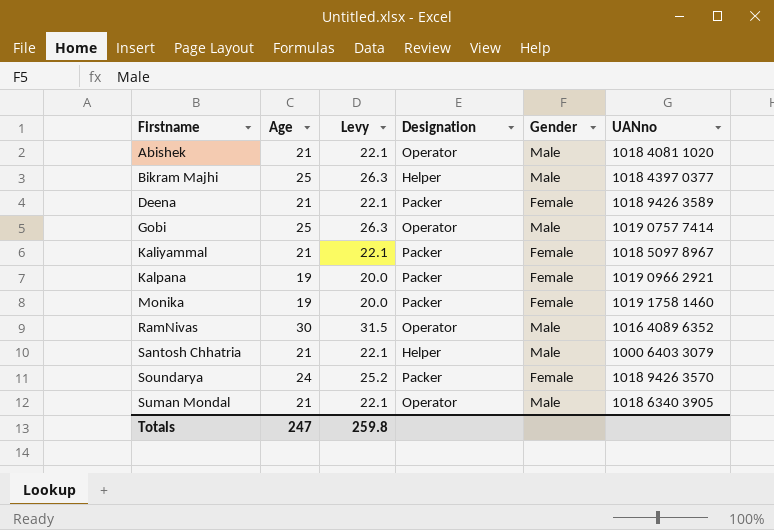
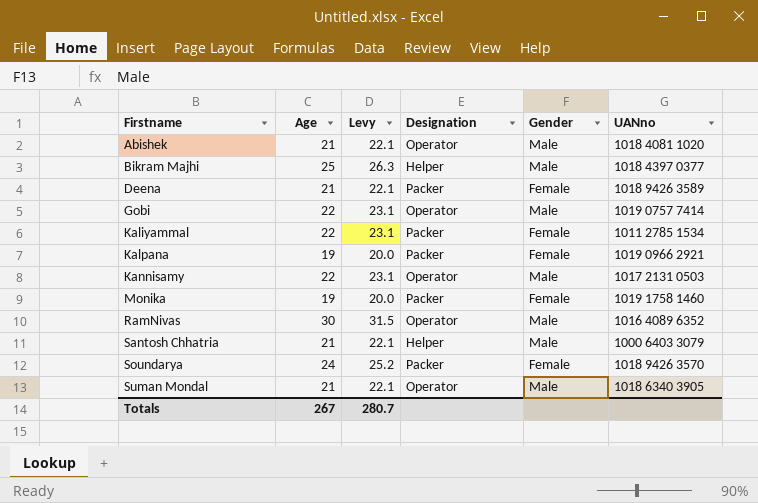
Gobi | Age: 25 -> 22
Gobi | Levy: 26.3 -> 23.1
Kaliyammal | Age: 21 -> 22
Kaliyammal | Levy: 22.1 -> 23.1
Kaliyammal | UANno: 1018 5097 8967 -> 1011 2785 1534
row Kannisamy: none -> 22 | 23.1 | Operator | Male | 1017 2131 0503
Totals | Age: 247 -> 267
Totals | Levy: 259.8 -> 280.7

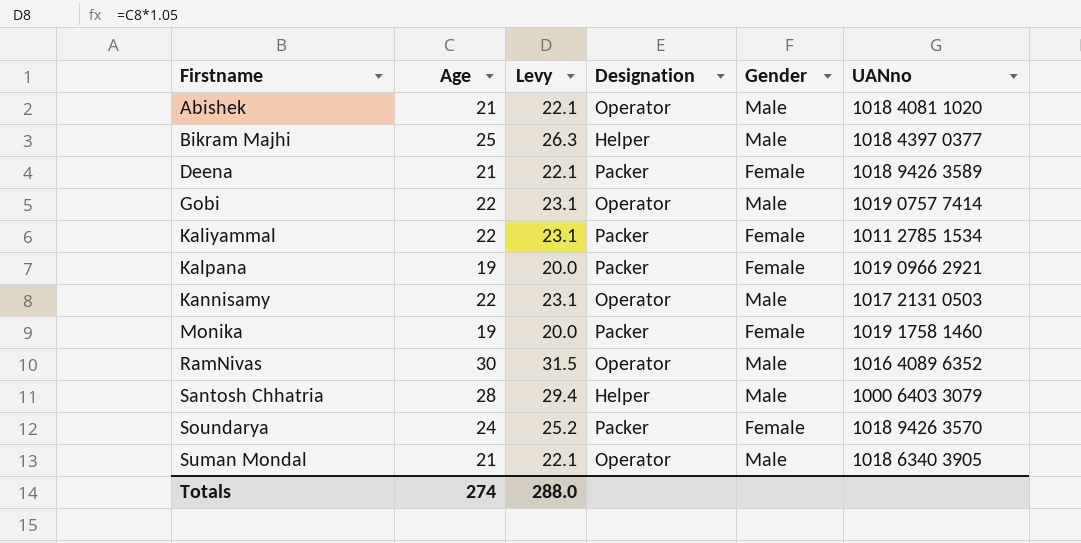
Santosh Chhatria | Age: 21 -> 28
Santosh Chhatria | Levy: 22.1 -> 29.4
Totals | Age: 267 -> 274
Totals | Levy: 280.7 -> 288.0

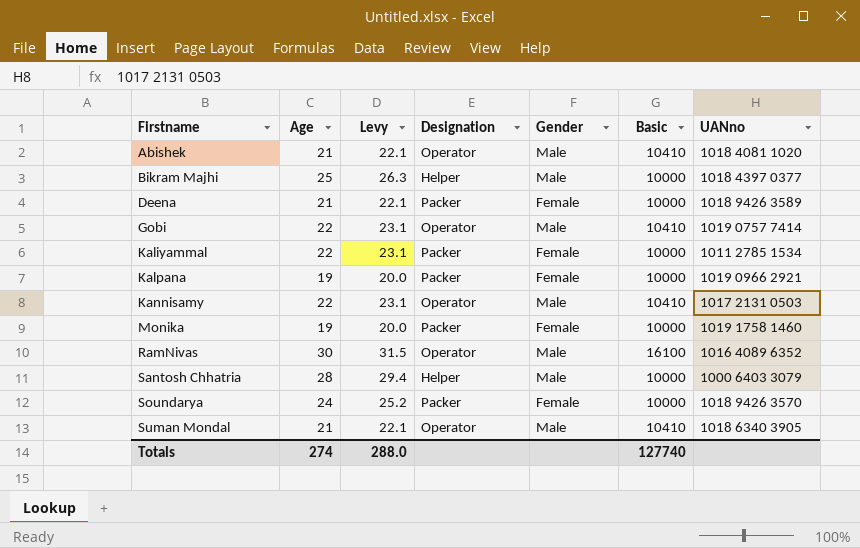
column Basic | position: none -> 6

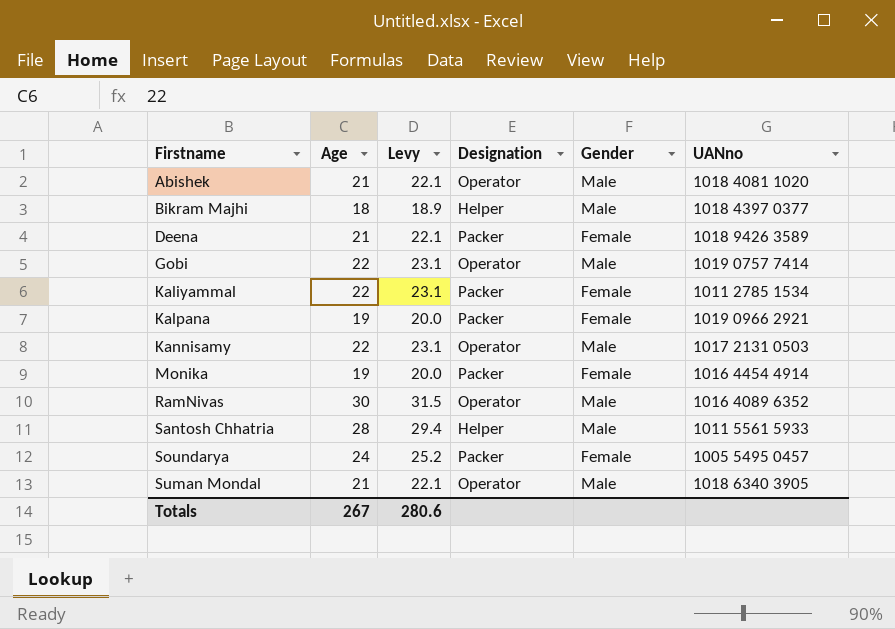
column Basic | position: 6 -> none
Bikram Majhi | Age: 25 -> 18
Bikram Majhi | Levy: 26.3 -> 18.9
Monika | UANno: 1019 1758 1460 -> 1016 4454 4914
Santosh Chhatria | UANno: 1000 6403 3079 -> 1011 5561 5933
Soundarya | UANno: 1018 9426 3570 -> 1005 5495 0457
Totals | Age: 274 -> 267
Totals | Levy: 288.0 -> 280.6

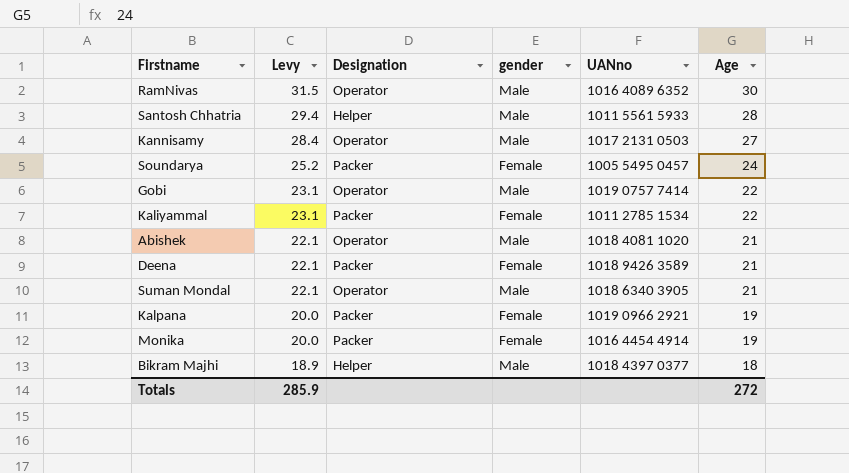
row order: Firstname ascending -> Levy descending
column name: Gender -> gender
column Age | position: 2 -> 6
Kannisamy | Levy: 23.1 -> 28.4
Kannisamy | Age: 22 -> 27
Totals | Levy: 280.6 -> 285.9
Totals | Age: 267 -> 272

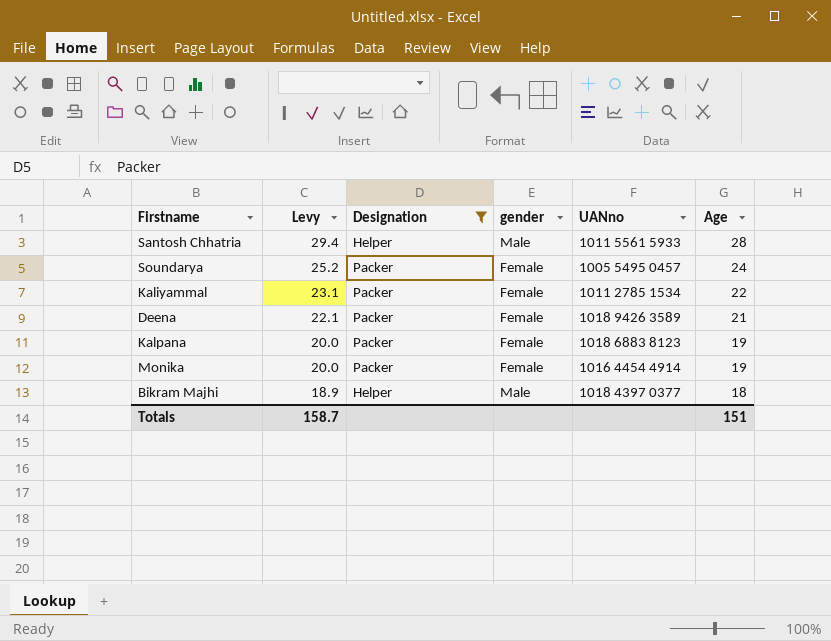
filter: none -> Designation != Operator
Kalpana | UANno: 1019 0966 2921 -> 1018 6883 8123
Totals | Levy: 285.9 -> 158.7
Totals | Age: 272 -> 151

